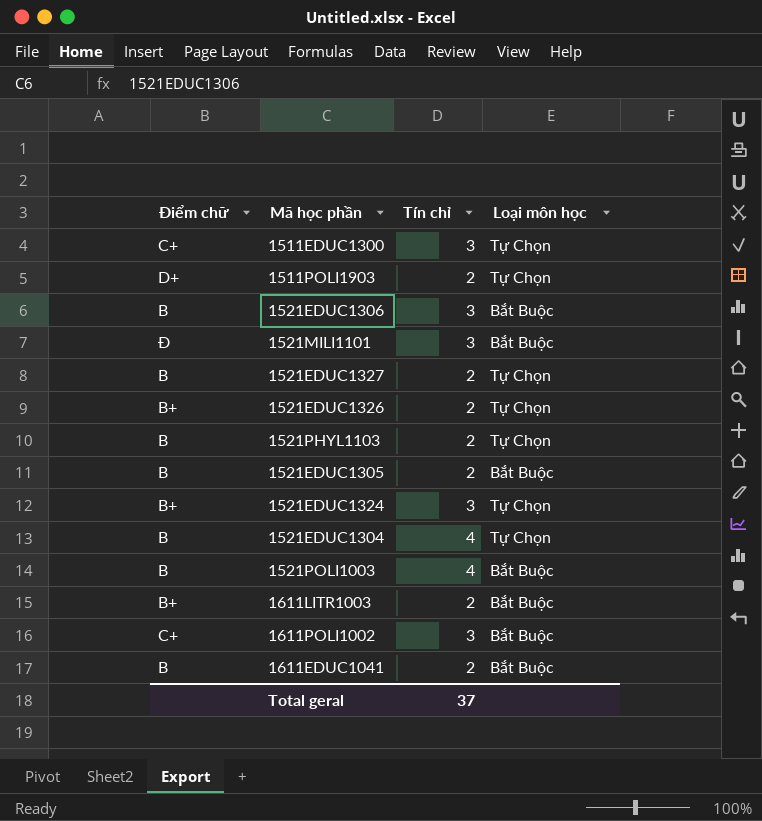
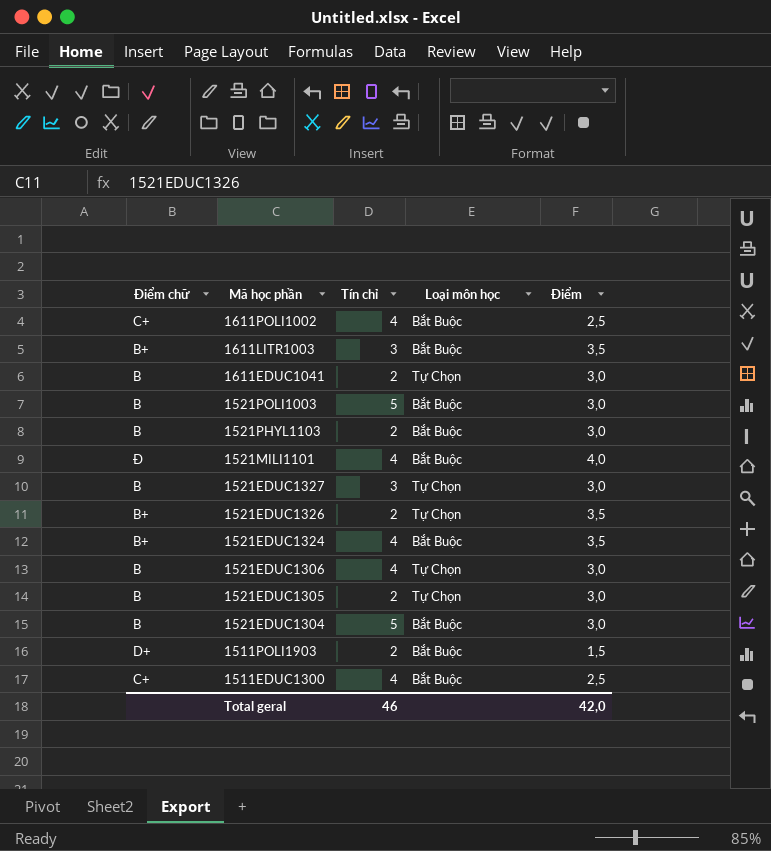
row order: none -> Mã học phần descending
column Điểm | position: none -> 5
1611POLI1002 | Tín chỉ: 3 -> 4
1611LITR1003 | Tín chỉ: 2 -> 3
1611EDUC1041 | Loại môn học: Bắt Buộc -> Tự Chọn
1521POLI1003 | Tín chỉ: 4 -> 5
1521PHYL1103 | Loại môn học: Tự Chọn -> Bắt Buộc
1521MILI1101 | Tín chỉ: 3 -> 4
1521EDUC1327 | Tín chỉ: 2 -> 3
1521EDUC1324 | Tín chỉ: 3 -> 4
1521EDUC1324 | Loại môn học: Tự Chọn -> Bắt Buộc
1521EDUC1306 | Tín chỉ: 3 -> 4
1521EDUC1306 | Loại môn học: Bắt Buộc -> Tự Chọn
1521EDUC1305 | Loại môn học: Bắt Buộc -> Tự Chọn
1521EDUC1304 | Tín chỉ: 4 -> 5
1521EDUC1304 | Loại môn học: Tự Chọn -> Bắt Buộc
1511POLI1903 | Loại môn học: Tự Chọn -> Bắt Buộc
1511EDUC1300 | Tín chỉ: 3 -> 4
1511EDUC1300 | Loại môn học: Tự Chọn -> Bắt Buộc
Total geral | Tín chỉ: 37 -> 46

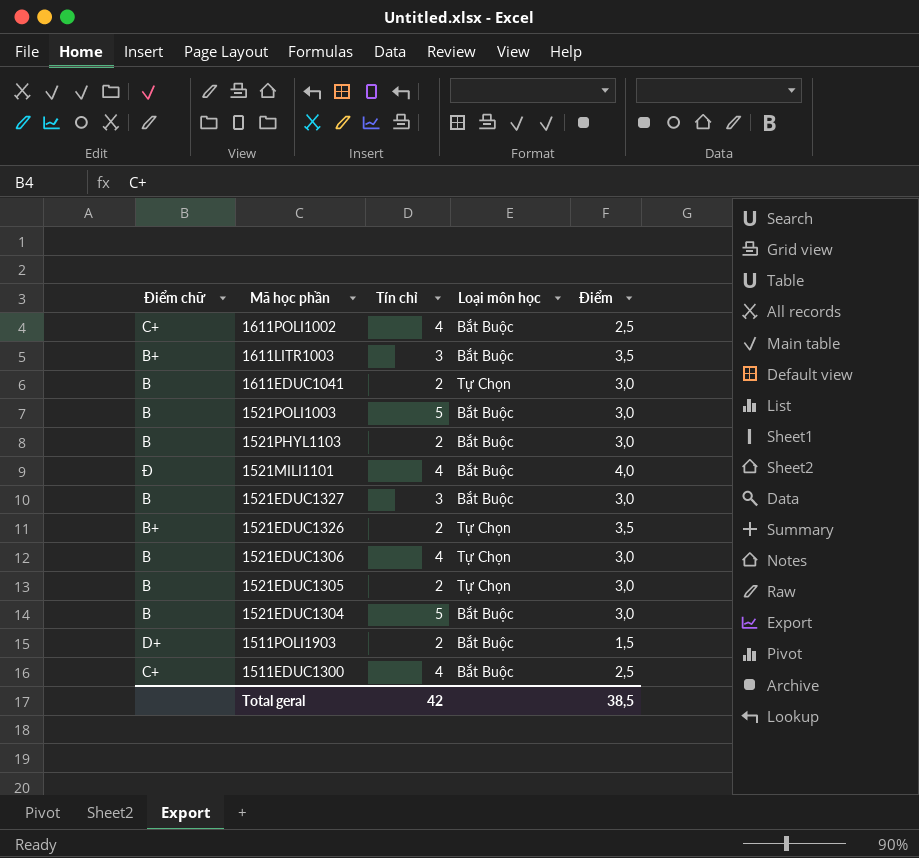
row 1521EDUC1324: B+ | 4 | Bắt Buộc | 3,5 -> none
1521EDUC1327 | Loại môn học: Tự Chọn -> Bắt Buộc
Total geral | Tín chỉ: 46 -> 42
Total geral | Điểm: 42,0 -> 38,5

